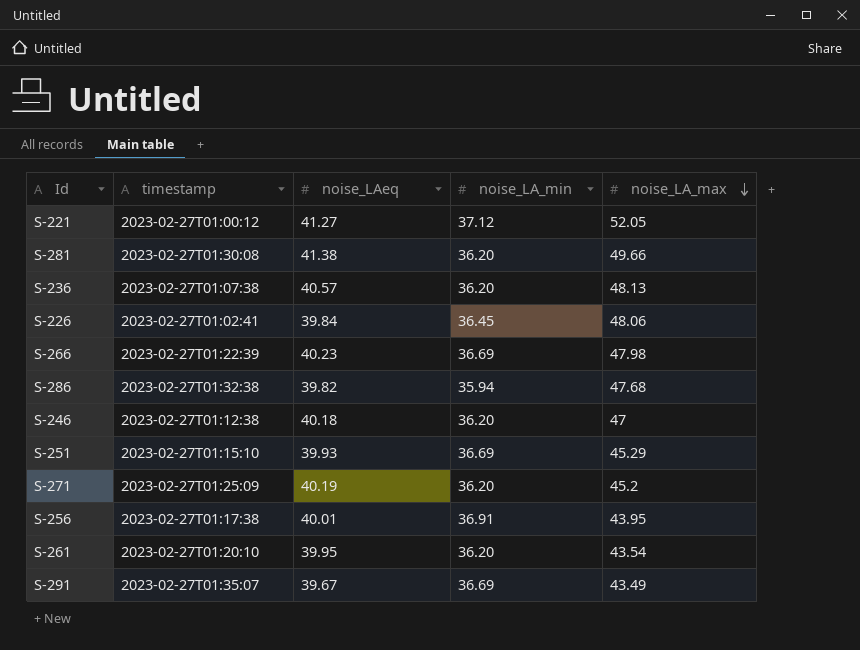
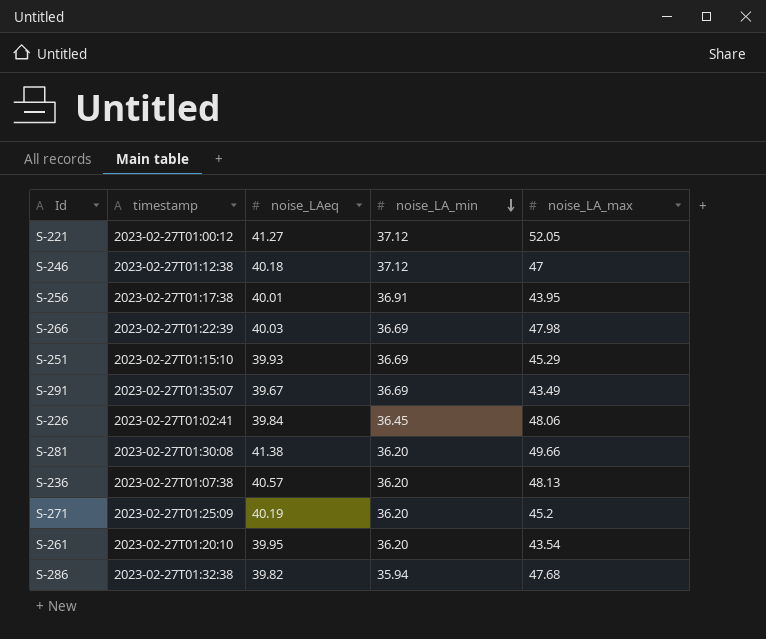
row order: noise_LA_max descending -> noise_LA_min descending
S-246 | noise_LA_min: 36.20 -> 37.12
S-266 | noise_LAeq: 40.23 -> 40.03

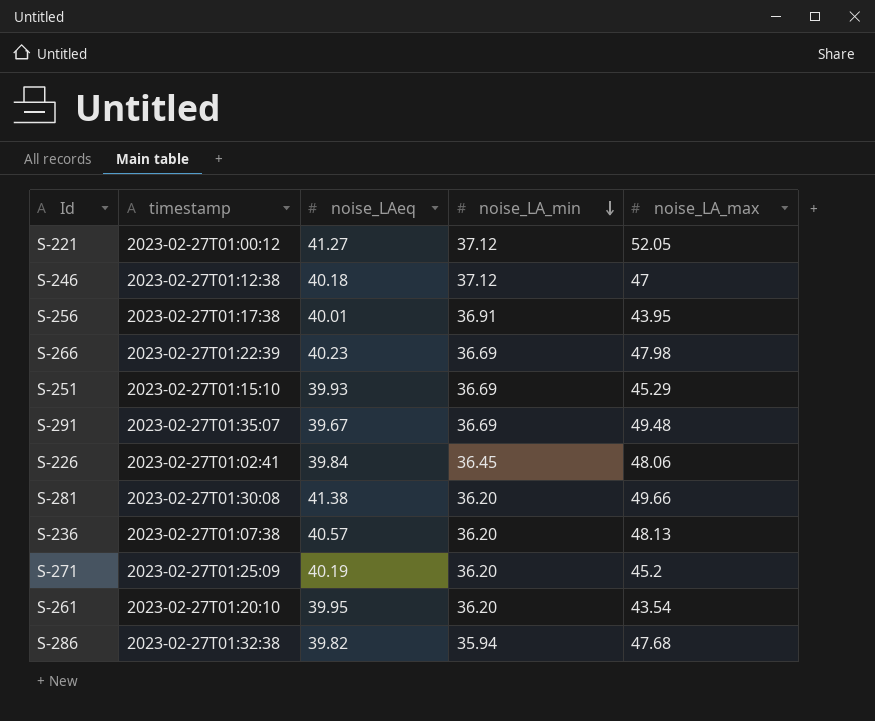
S-266 | noise_LAeq: 40.03 -> 40.23
S-291 | noise_LA_max: 43.49 -> 49.48

